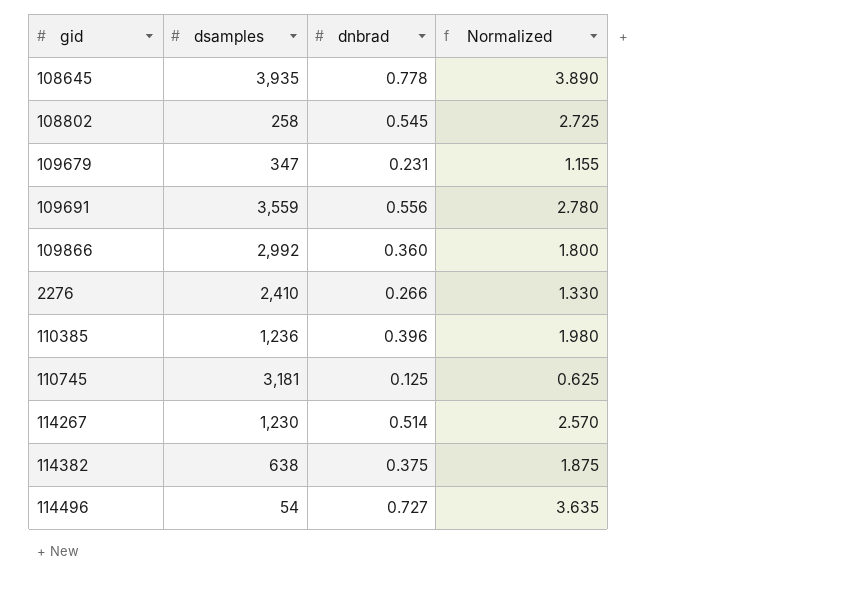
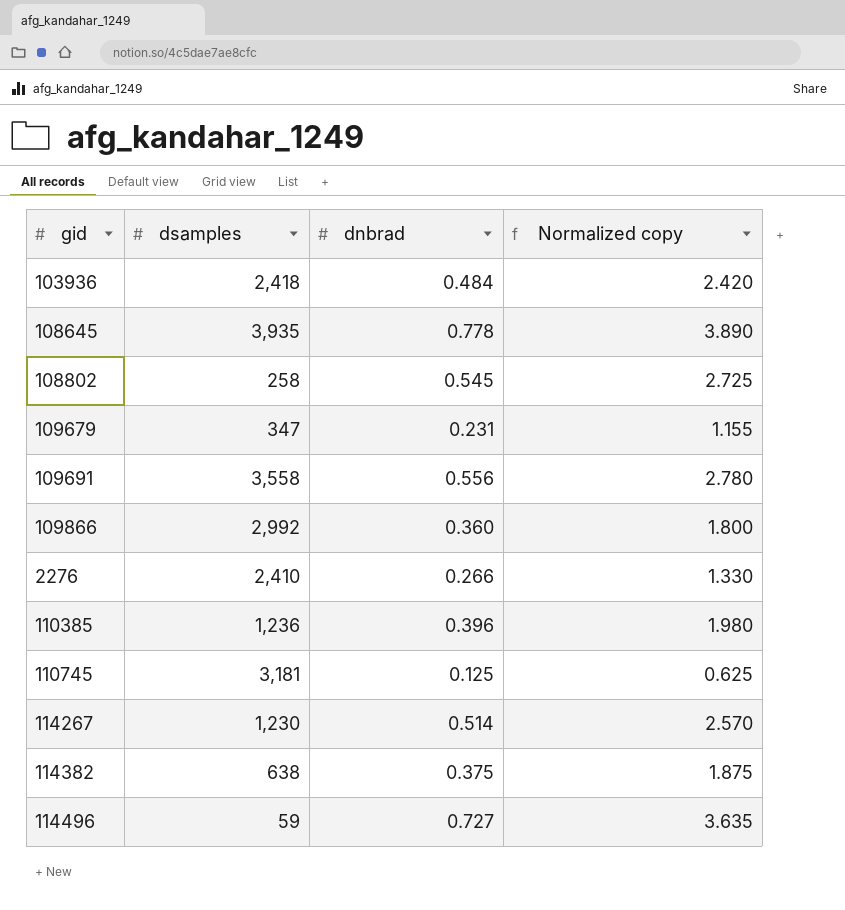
column name: Normalized -> Normalized copy
row 103936: none -> 2,418 | 0.484 | 2.420
109691 | dsamples: 3,559 -> 3,558
114496 | dsamples: 54 -> 59

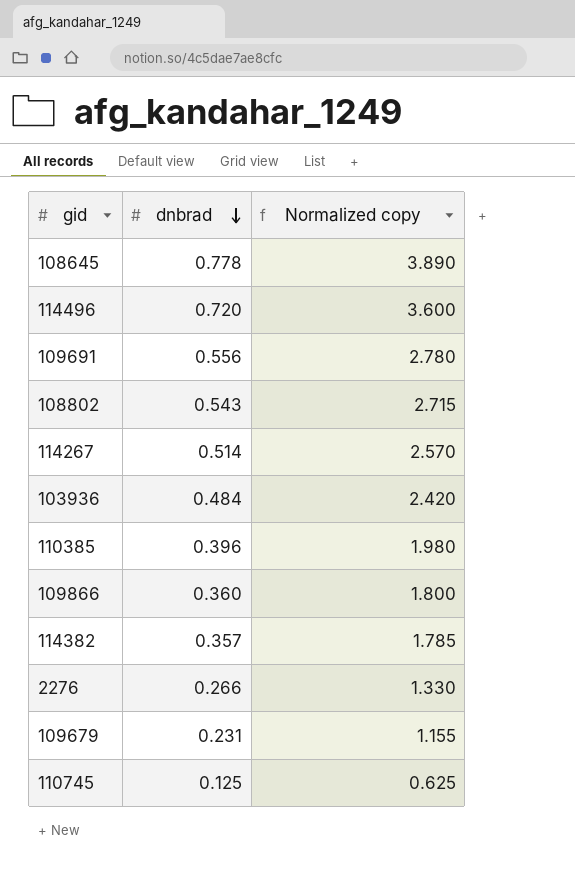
row order: none -> dnbrad descending
column dsamples | position: 2 -> none
114496 | dnbrad: 0.727 -> 0.720
114496 | Normalized copy: 3.635 -> 3.600
108802 | dnbrad: 0.545 -> 0.543
108802 | Normalized copy: 2.725 -> 2.715
114382 | dnbrad: 0.375 -> 0.357
114382 | Normalized copy: 1.875 -> 1.785

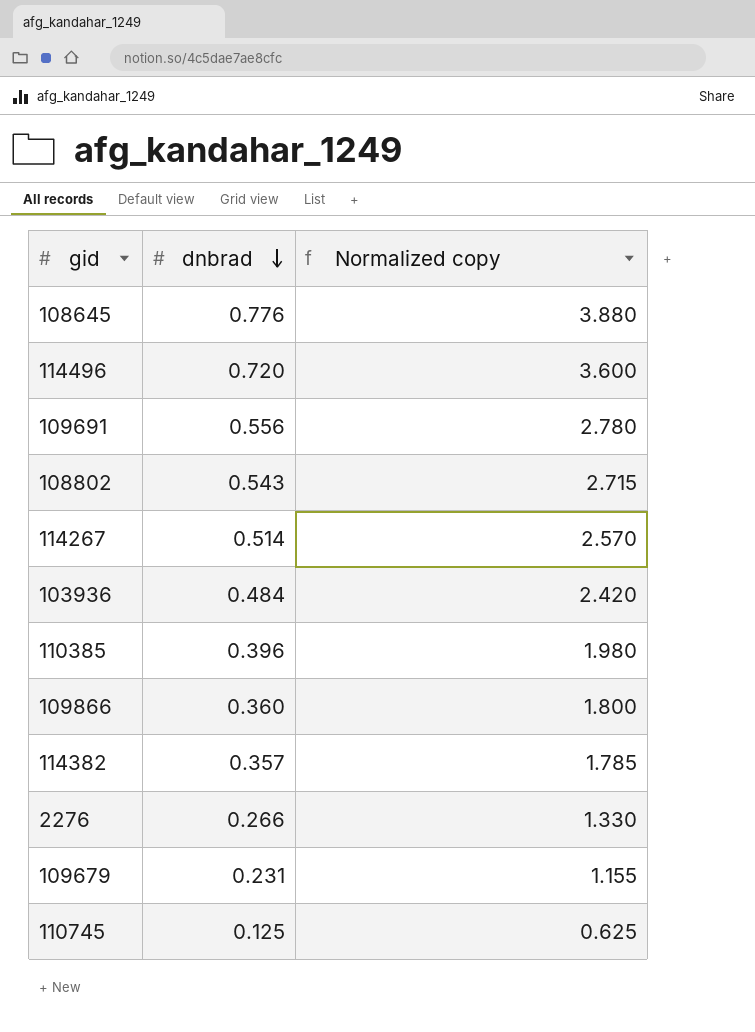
108645 | dnbrad: 0.778 -> 0.776
108645 | Normalized copy: 3.890 -> 3.880

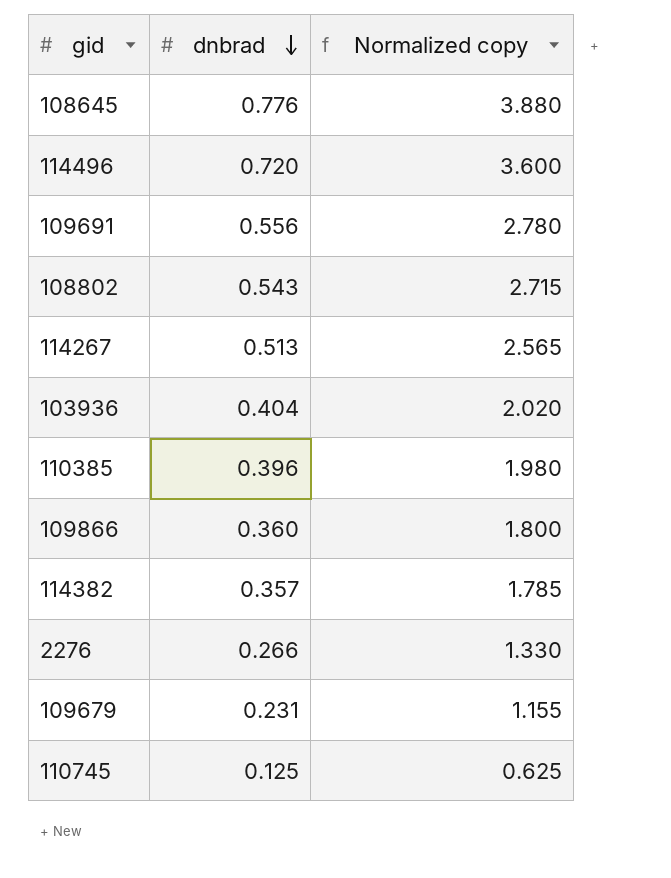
114267 | dnbrad: 0.514 -> 0.513
114267 | Normalized copy: 2.570 -> 2.565
103936 | dnbrad: 0.484 -> 0.404
103936 | Normalized copy: 2.420 -> 2.020

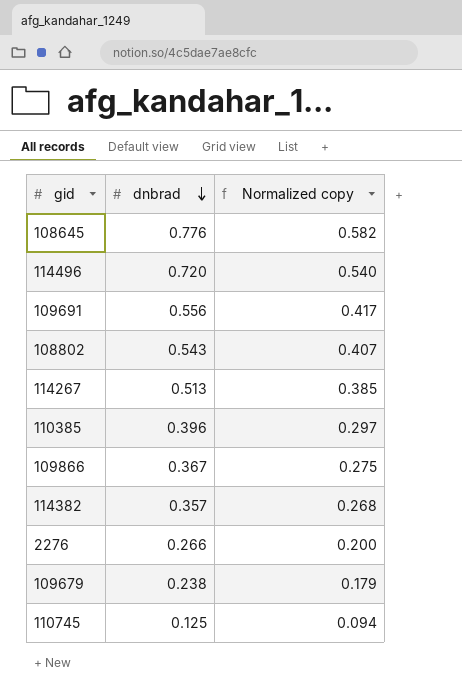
column Normalized copy | formula: [dnbrad] * 5 -> [dnbrad] * 0.75
row 103936: 0.404 | 2.020 -> none
109866 | dnbrad: 0.360 -> 0.367
109679 | dnbrad: 0.231 -> 0.238

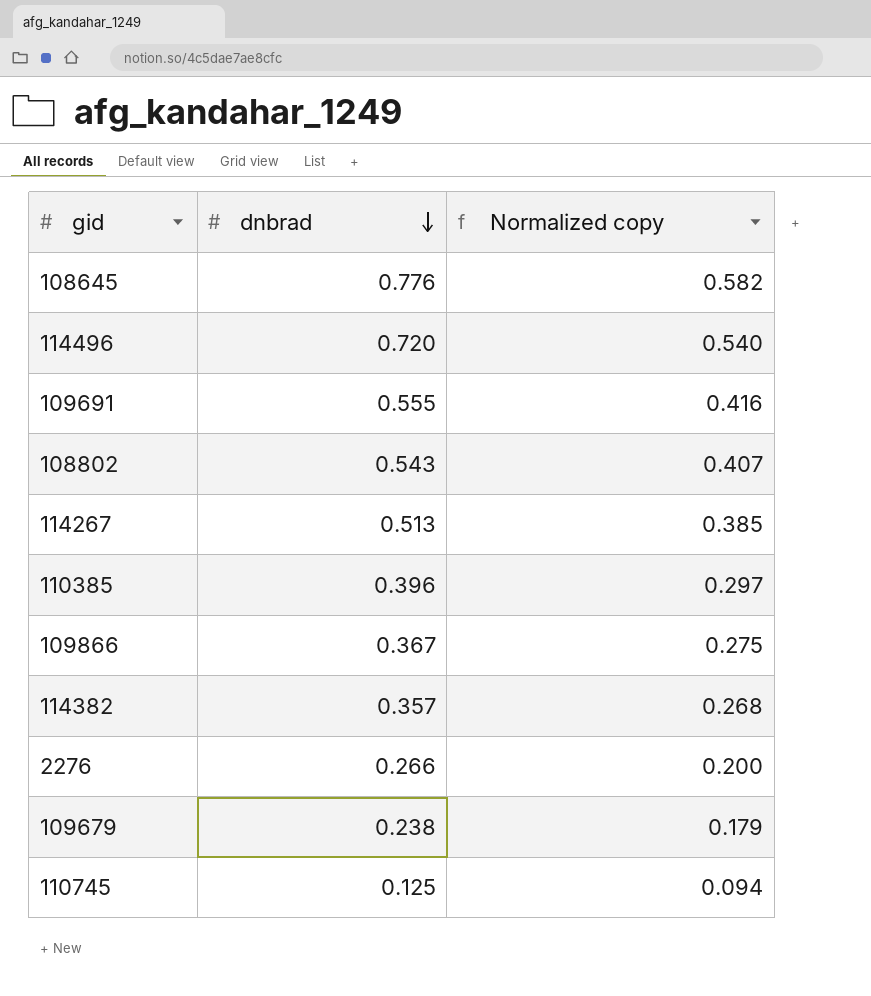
109691 | dnbrad: 0.556 -> 0.555
109691 | Normalized copy: 0.417 -> 0.416

